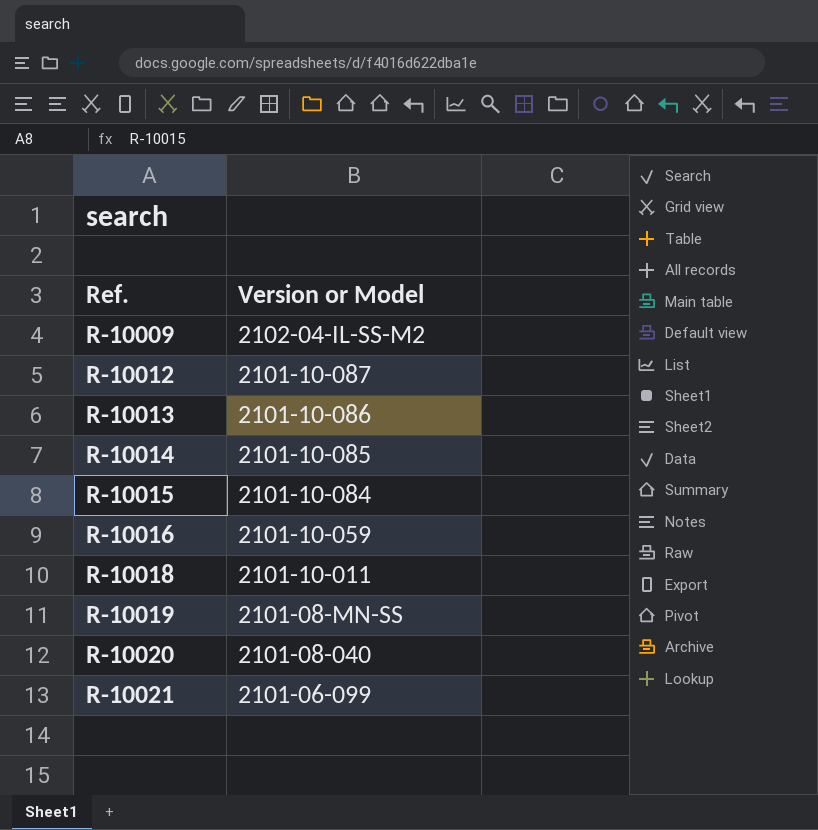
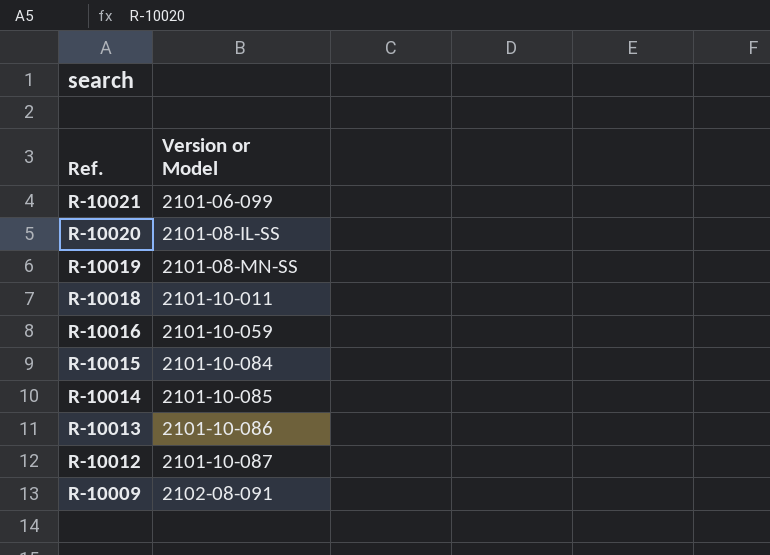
row order: Ref. ascending -> Ref. descending
R-10020 | Version or Model: 2101-08-040 -> 2101-08-IL-SS
R-10009 | Version or Model: 2102-04-IL-SS-M2 -> 2102-08-091

